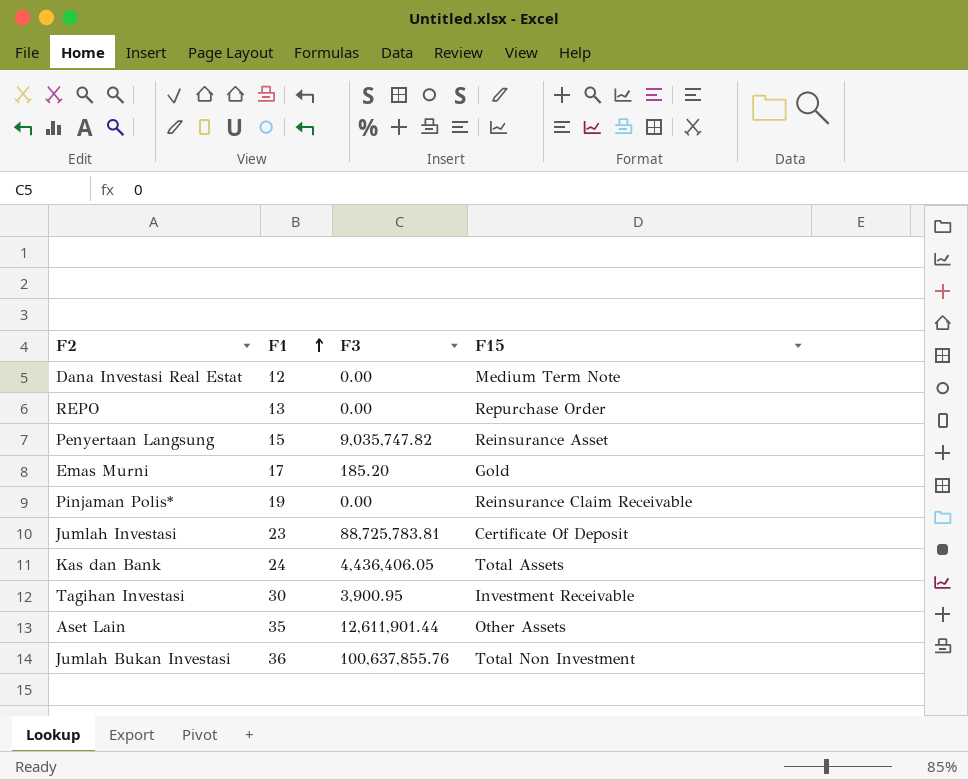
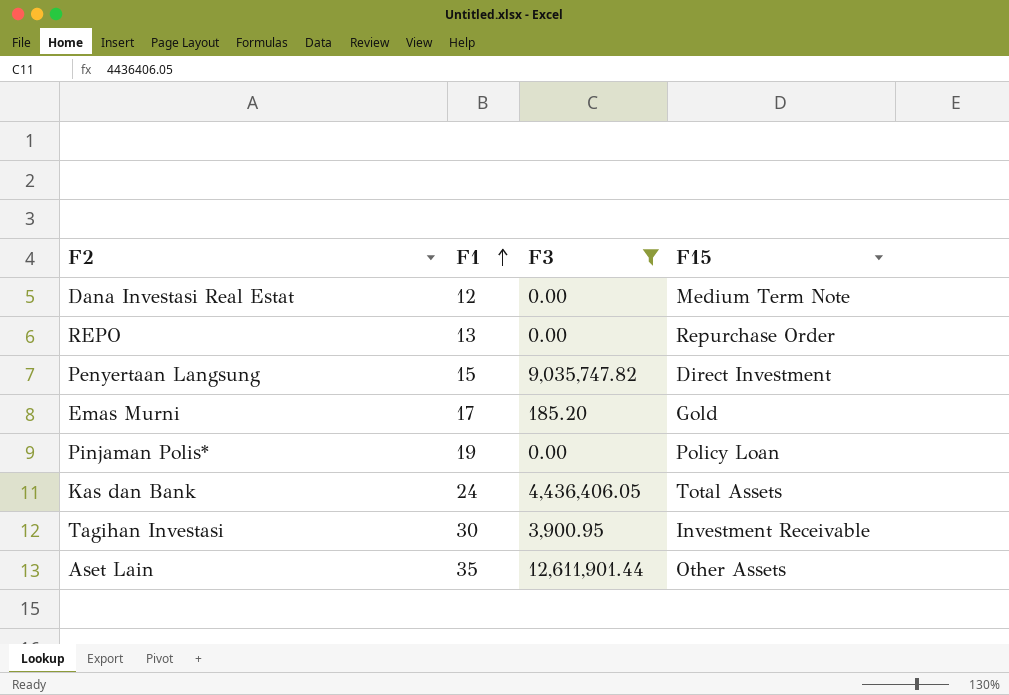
filter: none -> F3 <= 12,611,901.44
Penyertaan Langsung | F15: Reinsurance Asset -> Direct Investment
Pinjaman Polis* | F15: Reinsurance Claim Receivable -> Policy Loan

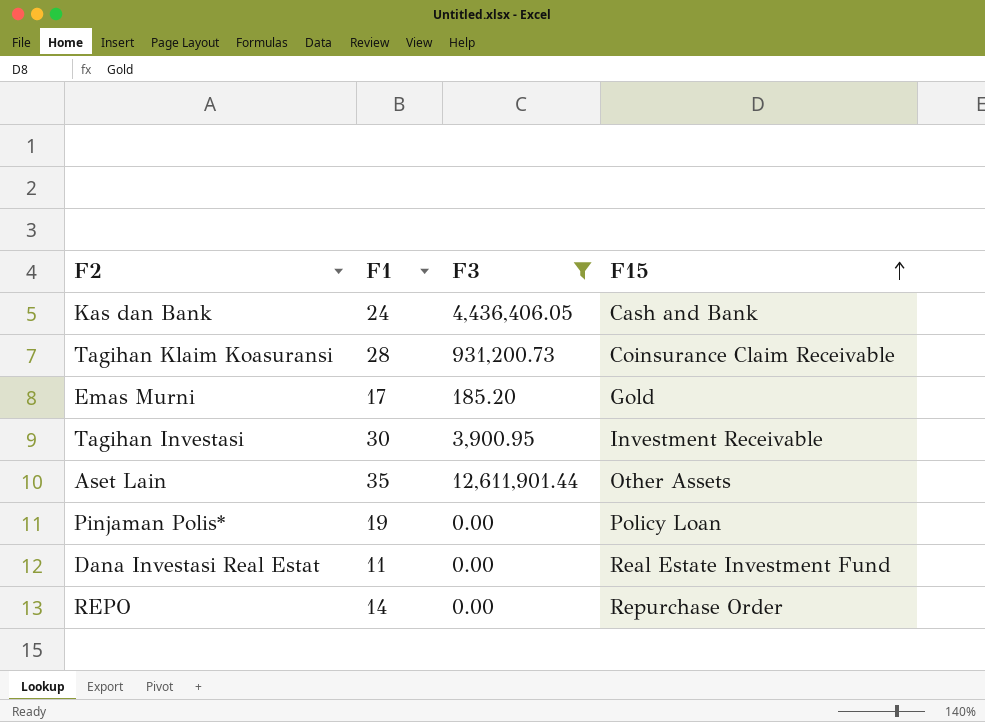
row order: F1 ascending -> F15 ascending
row Penyertaan Langsung: 15 | 9,035,747.82 | Direct Investment -> none
Kas dan Bank | F15: Total Assets -> Cash and Bank
row Tagihan Klaim Koasuransi: none -> 28 | 931,200.73 | Coinsurance Claim Receivable
Dana Investasi Real Estat | F1: 12 -> 11
Dana Investasi Real Estat | F15: Medium Term Note -> Real Estate Investment Fund
REPO | F1: 13 -> 14

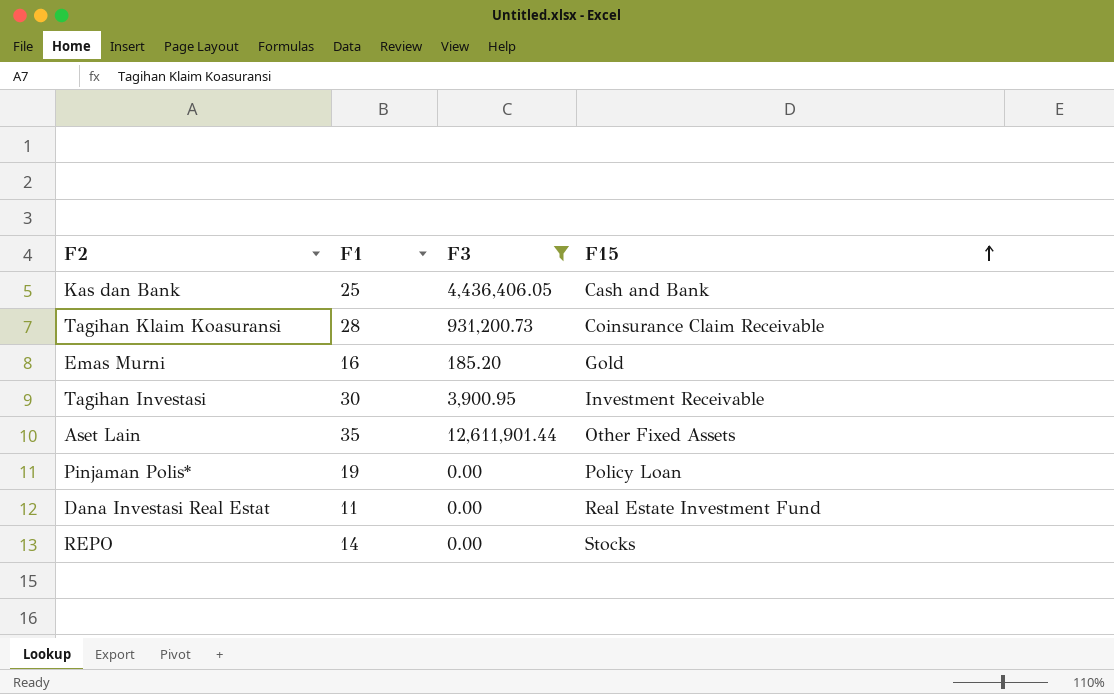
Kas dan Bank | F1: 24 -> 25
Emas Murni | F1: 17 -> 16
Aset Lain | F15: Other Assets -> Other Fixed Assets
REPO | F15: Repurchase Order -> Stocks

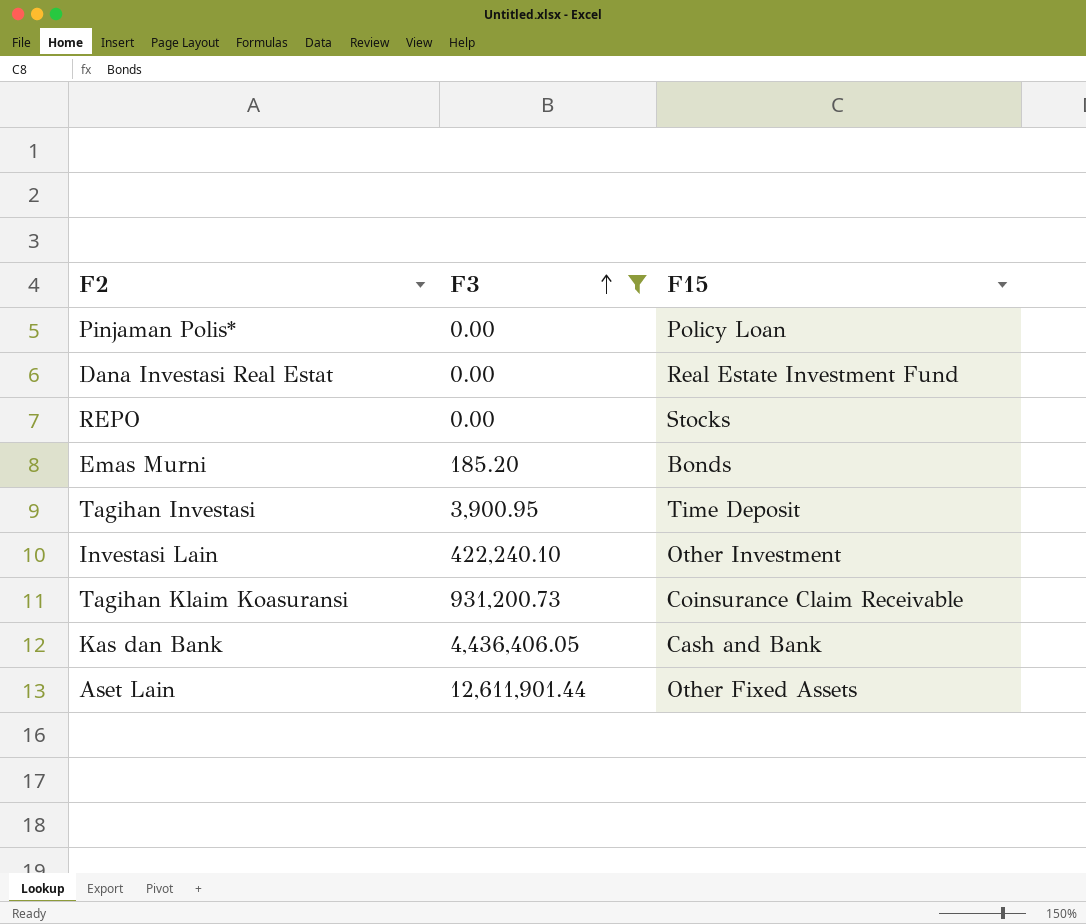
row order: F15 ascending -> F3 ascending
column F1 | position: 2 -> none
Emas Murni | F15: Gold -> Bonds
Tagihan Investasi | F15: Investment Receivable -> Time Deposit
row Investasi Lain: none -> 422,240.10 | Other Investment

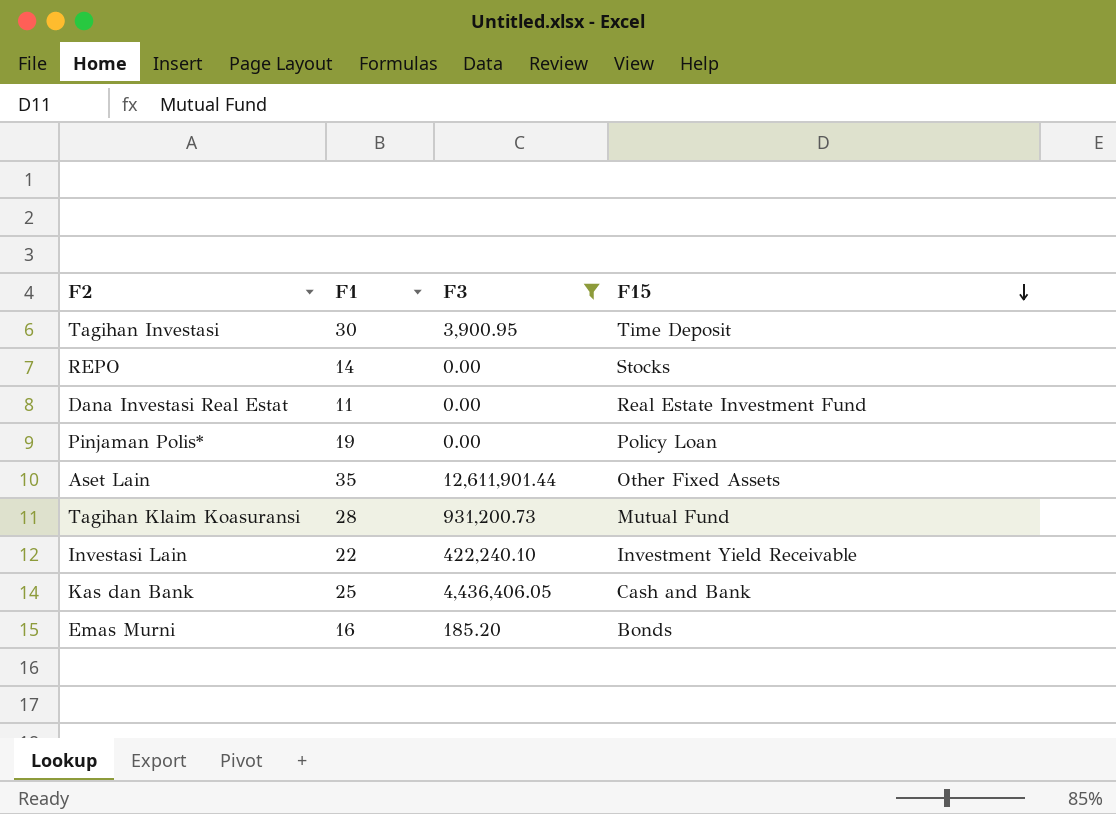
row order: F3 ascending -> F15 descending
column F1 | position: none -> 2
Tagihan Klaim Koasuransi | F15: Coinsurance Claim Receivable -> Mutual Fund
Investasi Lain | F15: Other Investment -> Investment Yield Receivable

